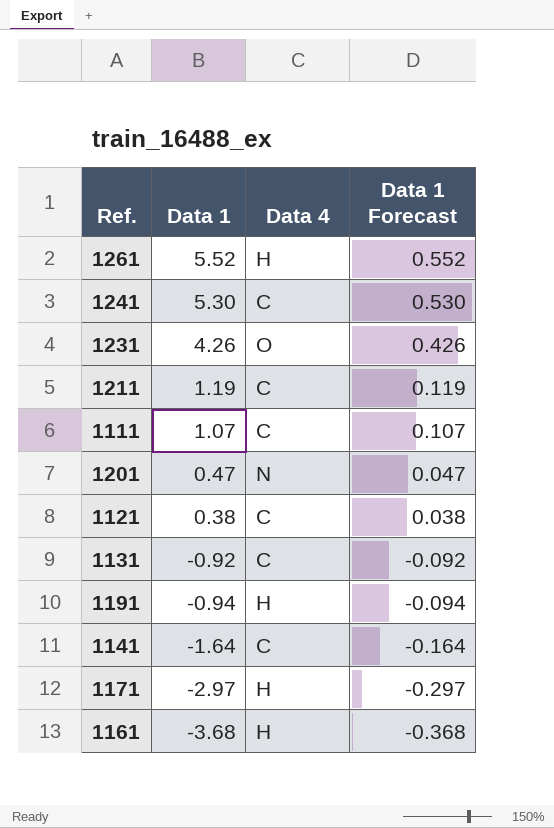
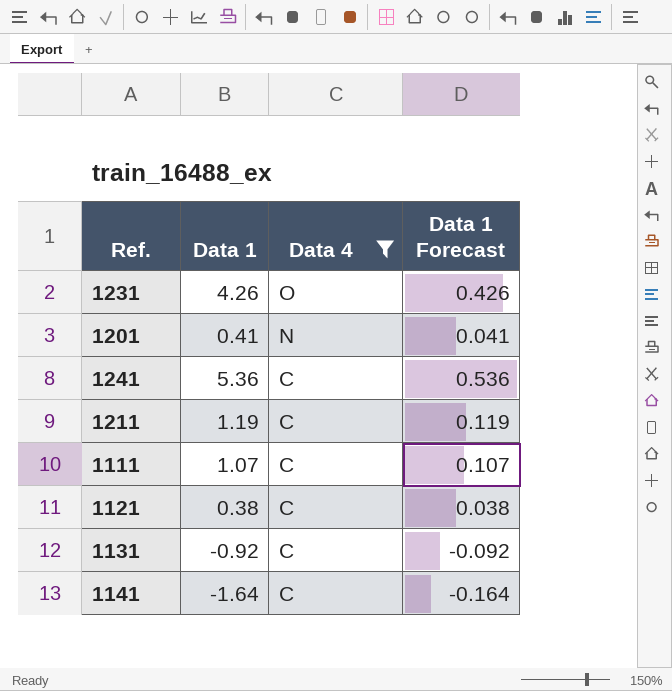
filter: none -> Data 4 != H
row order: Data 1 descending -> Data 4 descending
1201 | Data 1: 0.47 -> 0.41
1201 | Data 1 Forecast: 0.047 -> 0.041
1241 | Data 1: 5.30 -> 5.36
1241 | Data 1 Forecast: 0.530 -> 0.536

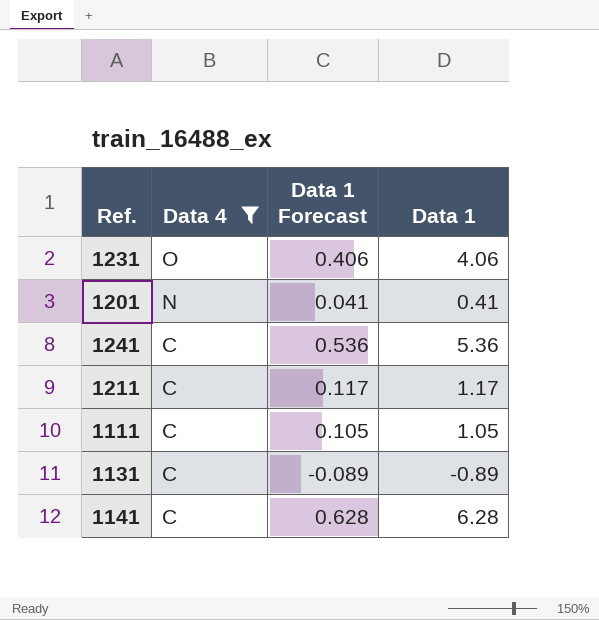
column Data 1 | position: 2 -> 4
row 1121: 0.38 | C | 0.038 -> none
1231 | Data 1 Forecast: 0.426 -> 0.406
1231 | Data 1: 4.26 -> 4.06
1211 | Data 1 Forecast: 0.119 -> 0.117
1211 | Data 1: 1.19 -> 1.17
1111 | Data 1 Forecast: 0.107 -> 0.105
1111 | Data 1: 1.07 -> 1.05
1131 | Data 1 Forecast: -0.092 -> -0.089
1131 | Data 1: -0.92 -> -0.89
1141 | Data 1 Forecast: -0.164 -> 0.628
1141 | Data 1: -1.64 -> 6.28

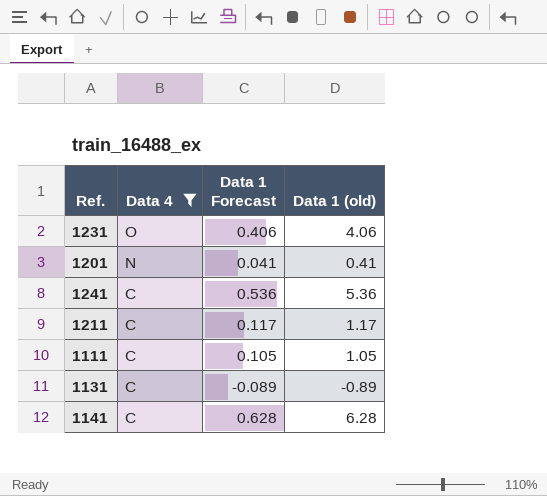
column name: Data 1 -> Data 1 (old)

